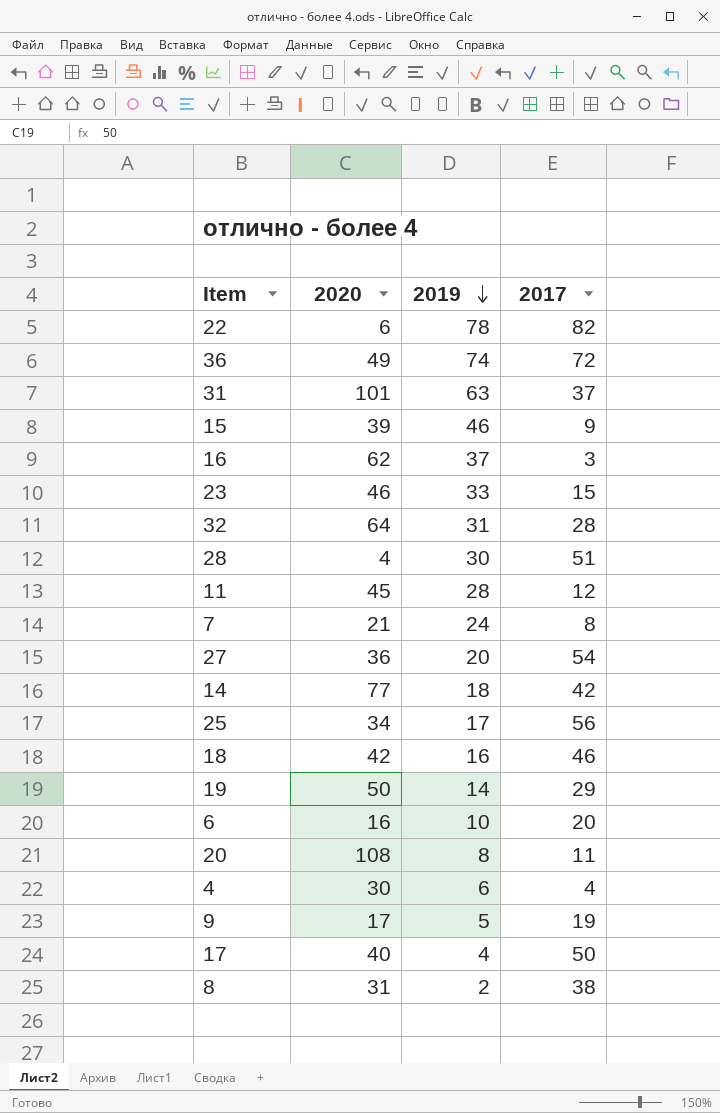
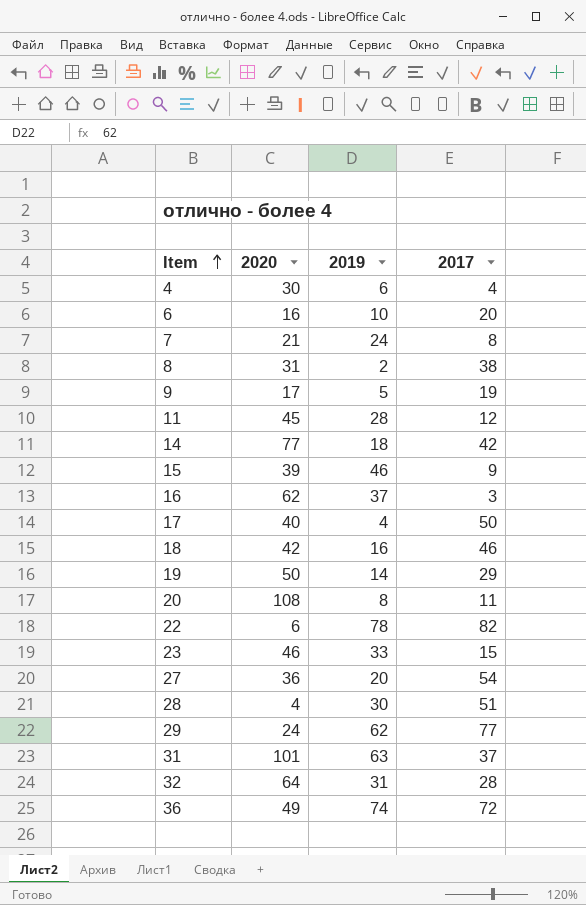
row order: 2019 descending -> Item ascending
row 25: 34 | 17 | 56 -> none
row 29: none -> 24 | 62 | 77

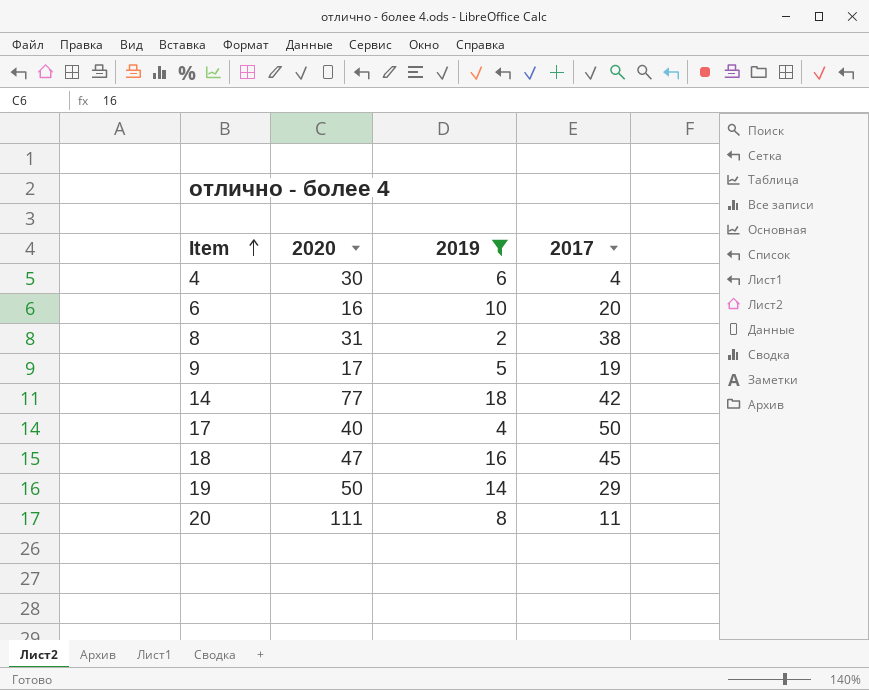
filter: none -> 2019 <= 18
18 | 2020: 42 -> 47
18 | 2017: 46 -> 45
20 | 2020: 108 -> 111

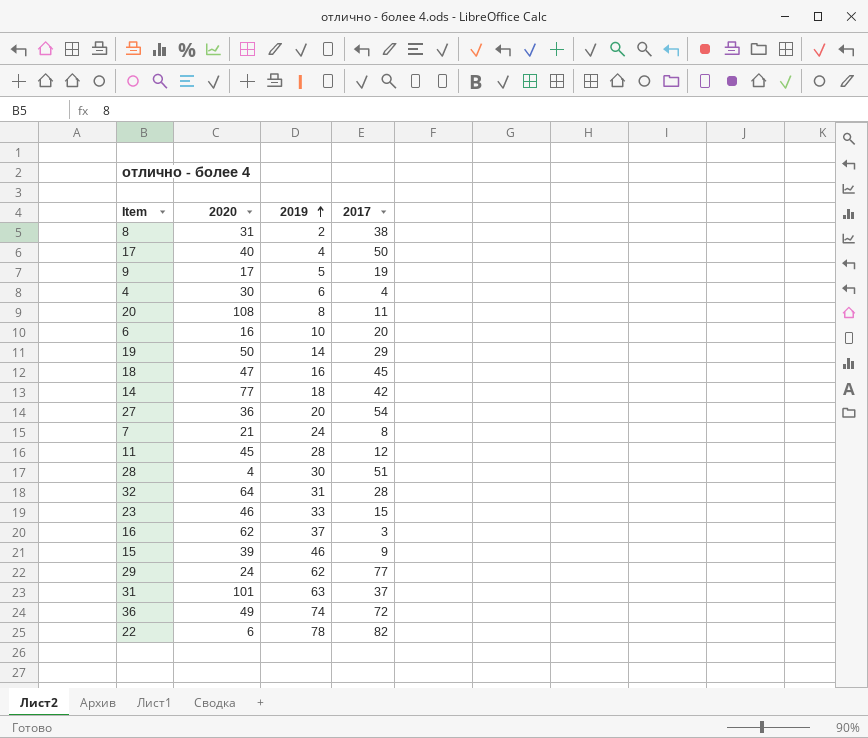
filter: 2019 <= 18 -> none
row order: Item ascending -> 2019 ascending
20 | 2020: 111 -> 108

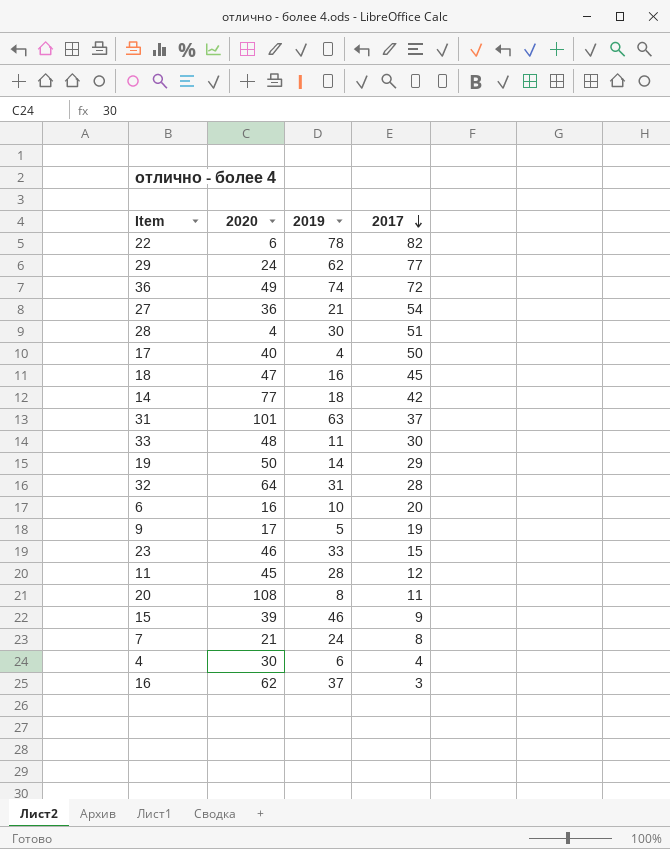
row order: 2019 ascending -> 2017 descending
row 8: 31 | 2 | 38 -> none
27 | 2019: 20 -> 21
row 33: none -> 48 | 11 | 30

